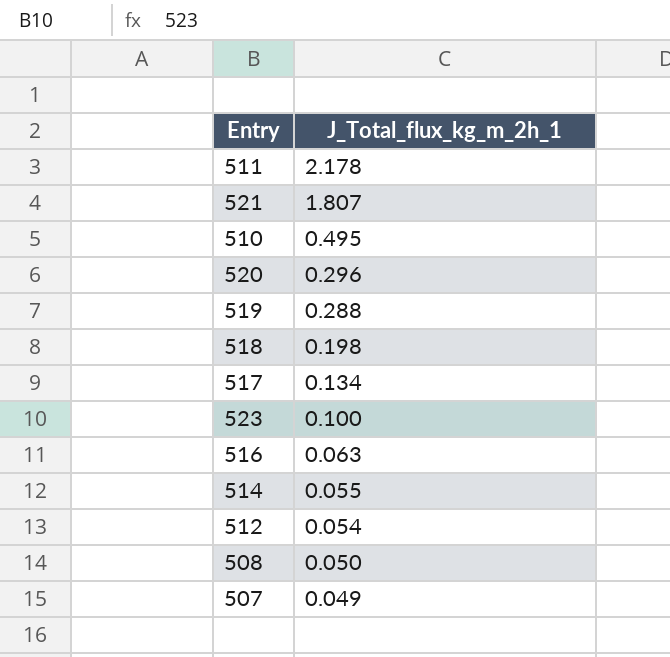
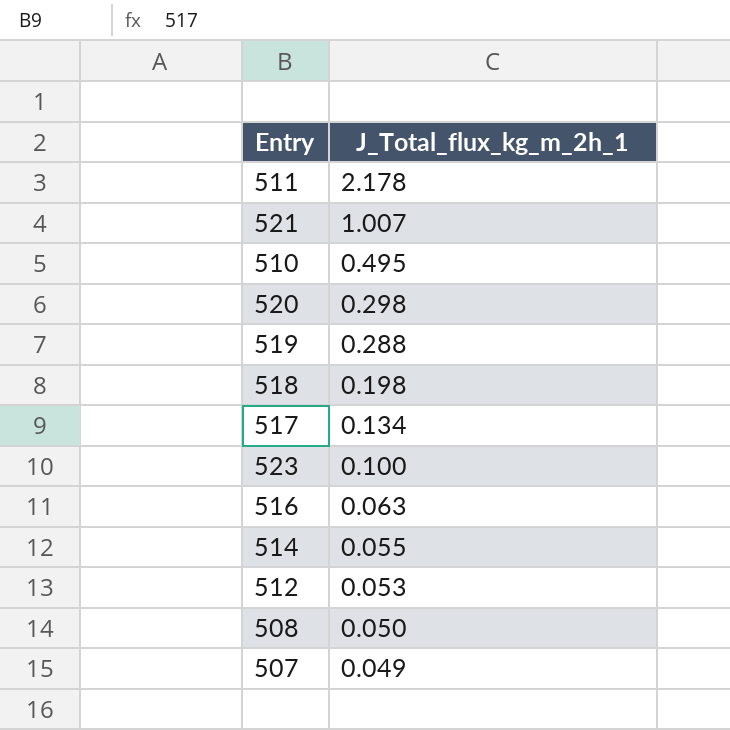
521 | J_Total_flux_kg_m_2h_1: 1.807 -> 1.007
520 | J_Total_flux_kg_m_2h_1: 0.296 -> 0.298
512 | J_Total_flux_kg_m_2h_1: 0.054 -> 0.053

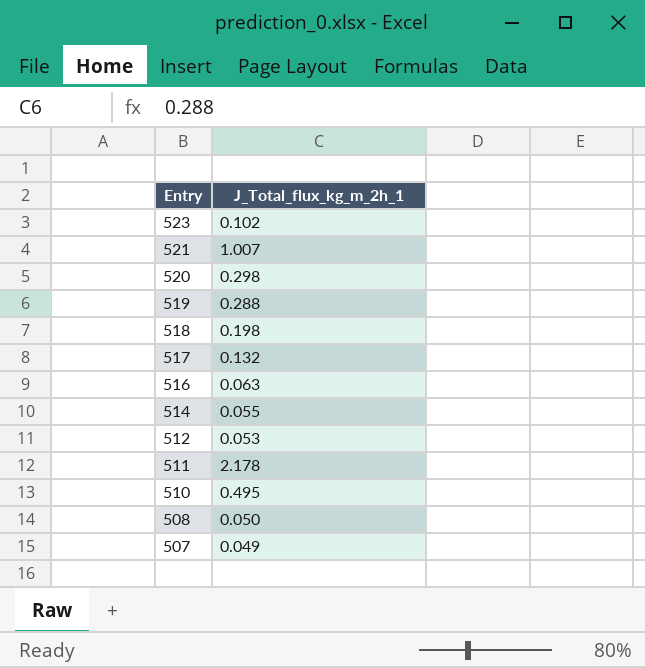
row order: J_Total_flux_kg_m_2h_1 descending -> Entry descending
523 | J_Total_flux_kg_m_2h_1: 0.100 -> 0.102
517 | J_Total_flux_kg_m_2h_1: 0.134 -> 0.132

